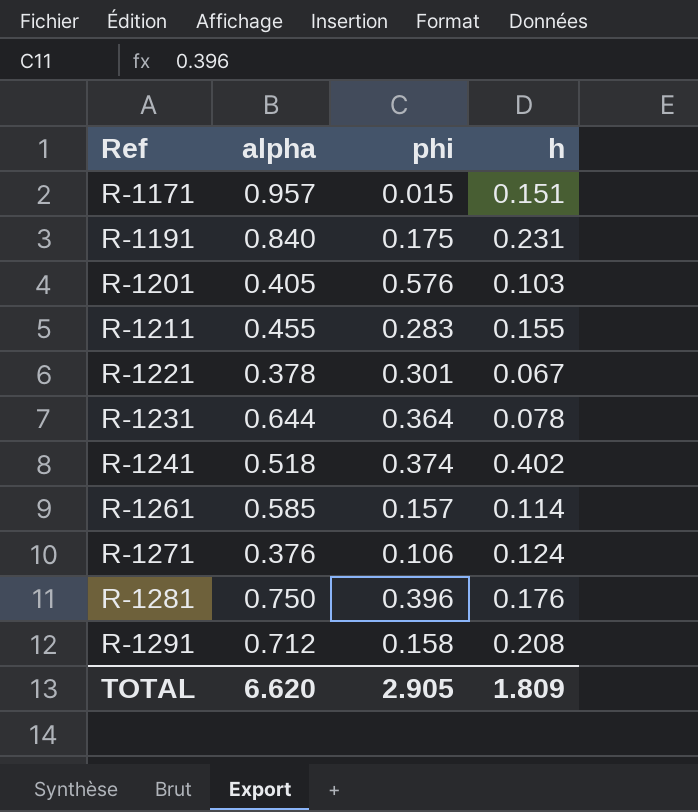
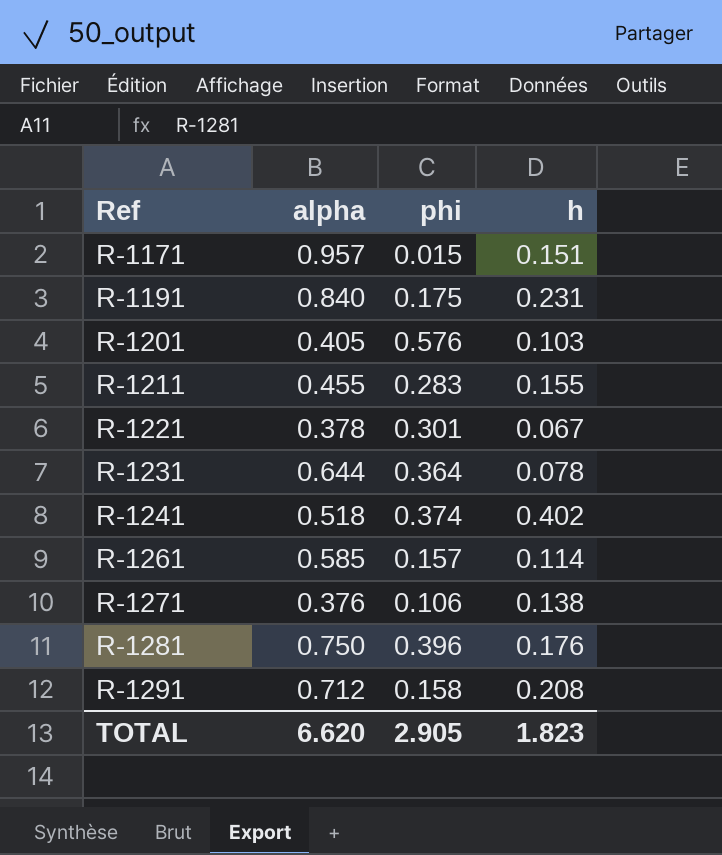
R-1271 | h: 0.124 -> 0.138
TOTAL | h: 1.809 -> 1.823

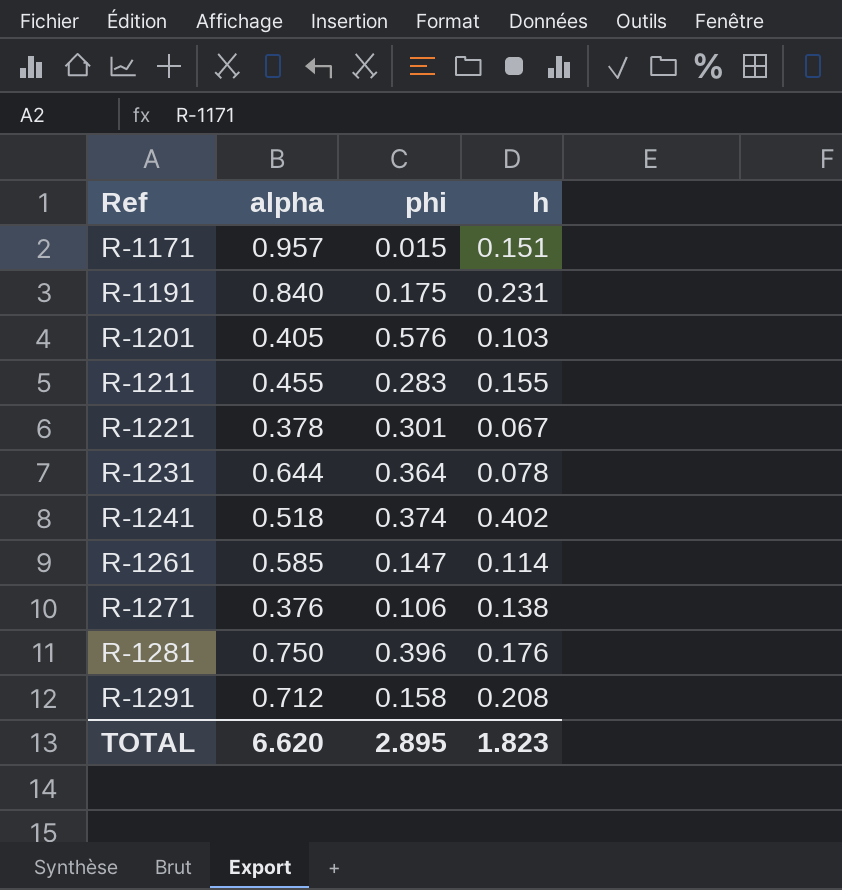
R-1261 | phi: 0.157 -> 0.147
TOTAL | phi: 2.905 -> 2.895

